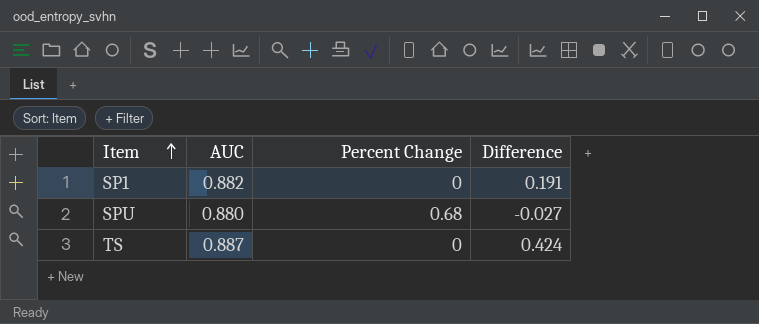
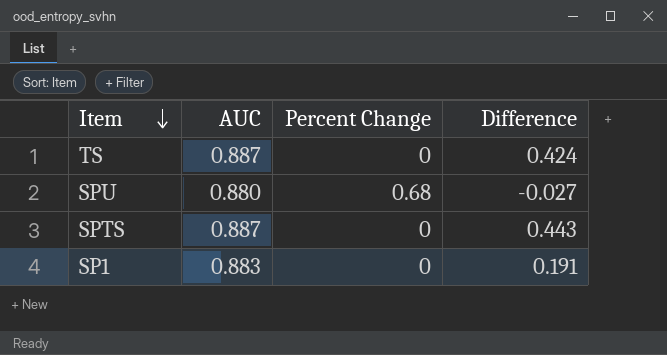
row order: Item ascending -> Item descending
row SPTS: none -> 0.887 | 0 | 0.443
SP1 | AUC: 0.882 -> 0.883

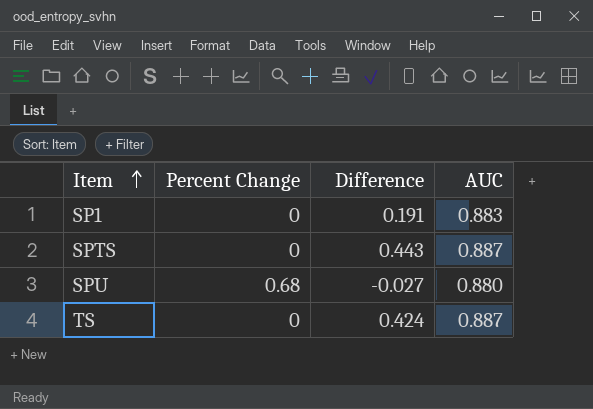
row order: Item descending -> Item ascending
column AUC | position: 2 -> 4

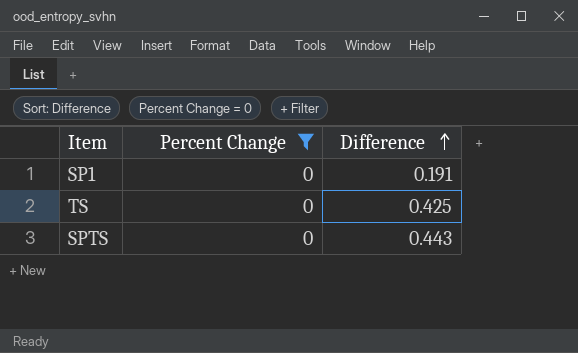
filter: none -> Percent Change = 0
row order: Item ascending -> Difference ascending
column AUC | position: 4 -> none
TS | Difference: 0.424 -> 0.425

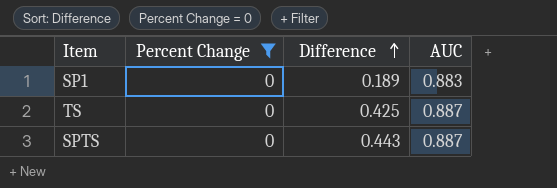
column AUC | position: none -> 4
SP1 | Difference: 0.191 -> 0.189

